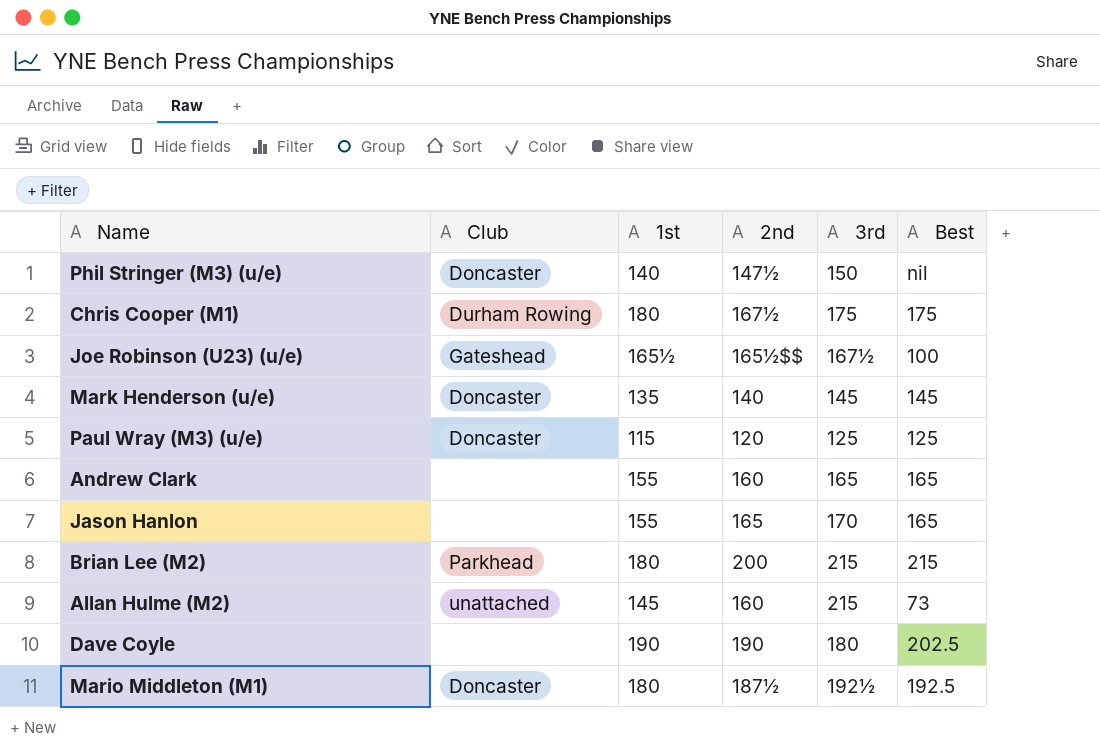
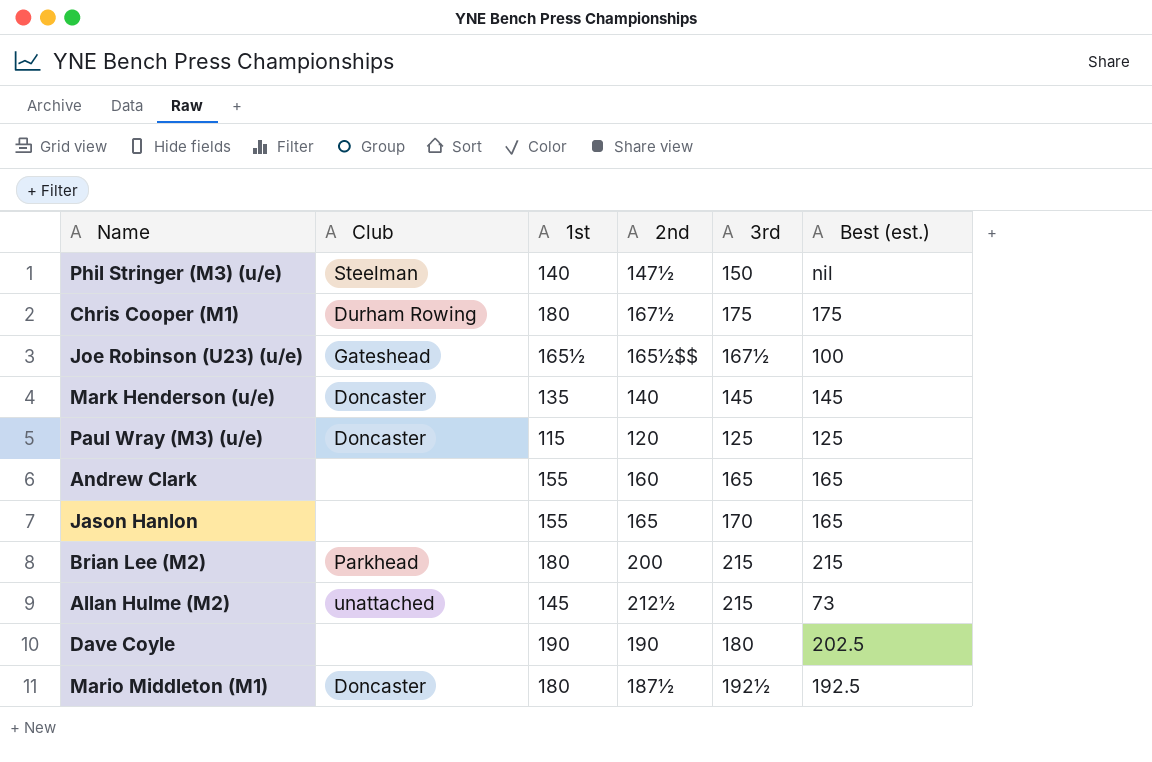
column name: Best -> Best (est.)
Phil Stringer (M3) (u/e) | Club: Doncaster -> Steelman
Allan Hulme (M2) | 2nd: 160 -> 212½

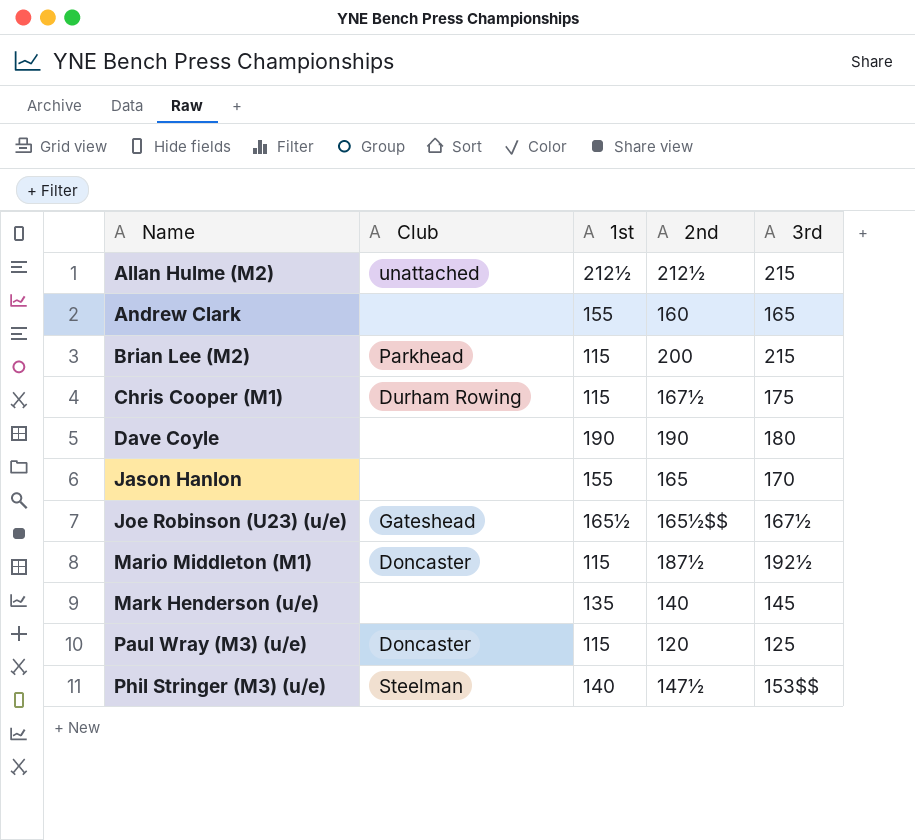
row order: none -> Name ascending
column Best (est.) | position: 6 -> none
Allan Hulme (M2) | 1st: 145 -> 212½
Brian Lee (M2) | 1st: 180 -> 115
Chris Cooper (M1) | 1st: 180 -> 115
Mario Middleton (M1) | 1st: 180 -> 115
Mark Henderson (u/e) | Club: Doncaster -> none
Phil Stringer (M3) (u/e) | 3rd: 150 -> 153$$

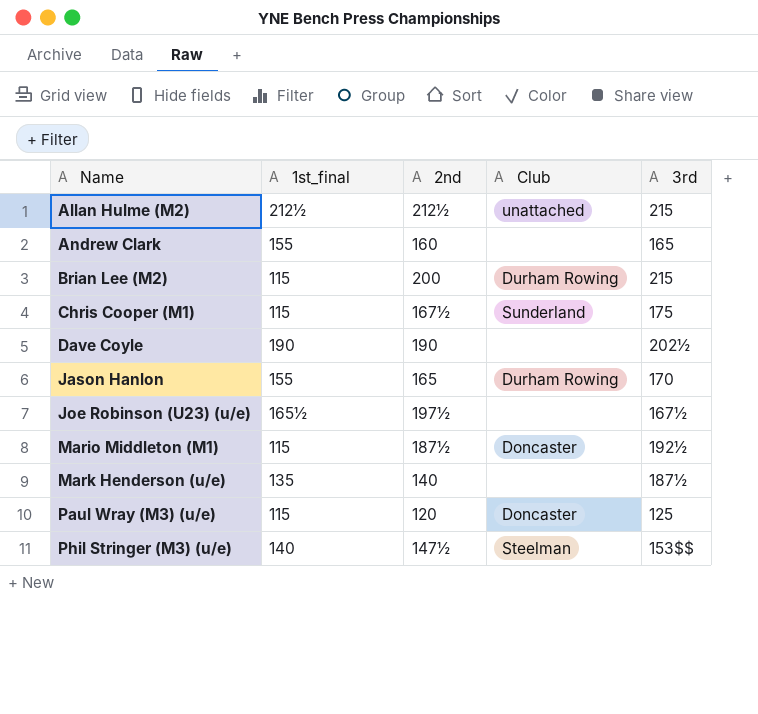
column name: 1st -> 1st_final
column Club | position: 2 -> 4
Brian Lee (M2) | Club: Parkhead -> Durham Rowing
Chris Cooper (M1) | Club: Durham Rowing -> Sunderland
Dave Coyle | 3rd: 180 -> 202½
Jason Hanlon | Club: none -> Durham Rowing
Joe Robinson (U23) (u/e) | 2nd: 165½$$ -> 197½
Joe Robinson (U23) (u/e) | Club: Gateshead -> none
Mark Henderson (u/e) | 3rd: 145 -> 187½

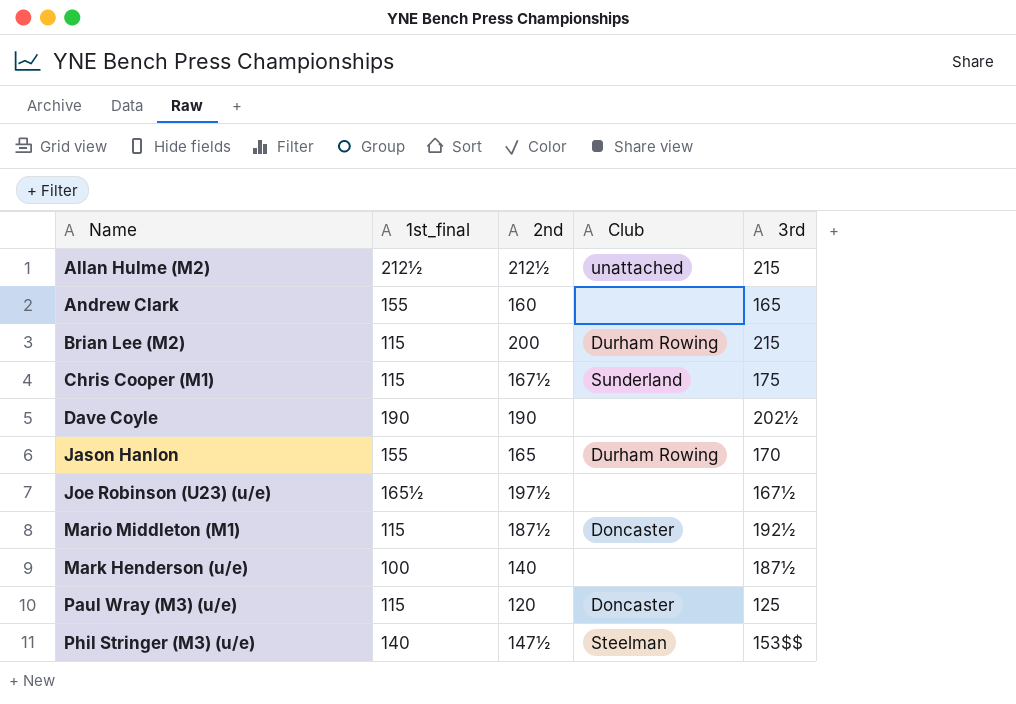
Mark Henderson (u/e) | 1st_final: 135 -> 100

